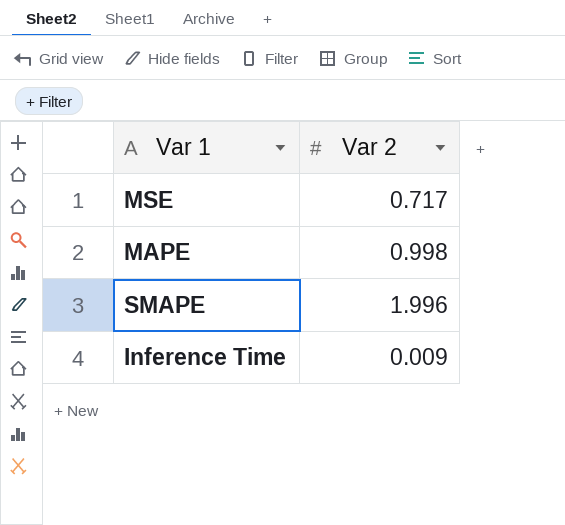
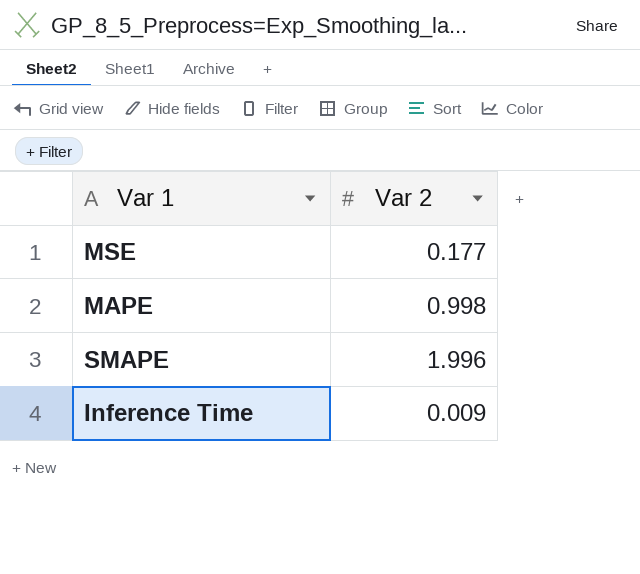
MSE | Var 2: 0.717 -> 0.177

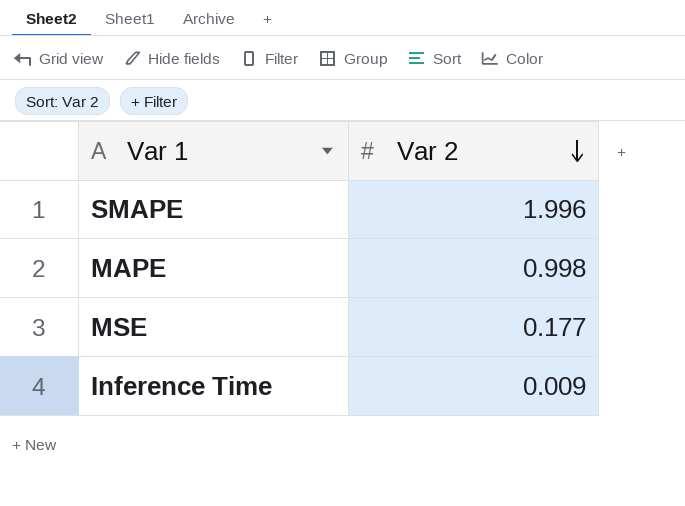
row order: none -> Var 2 descending

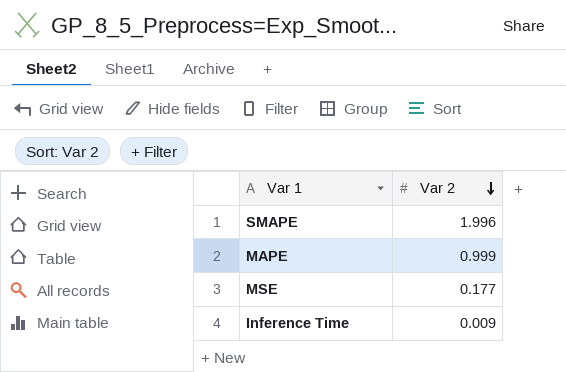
MAPE | Var 2: 0.998 -> 0.999

